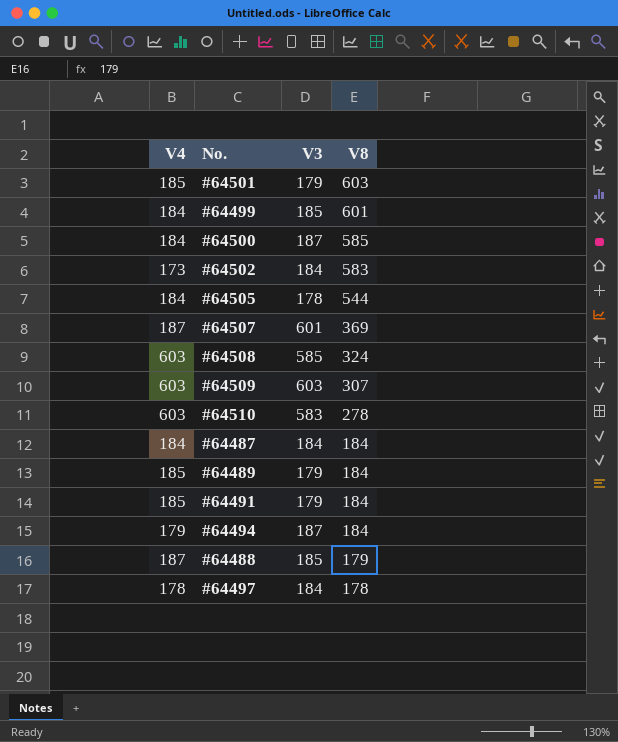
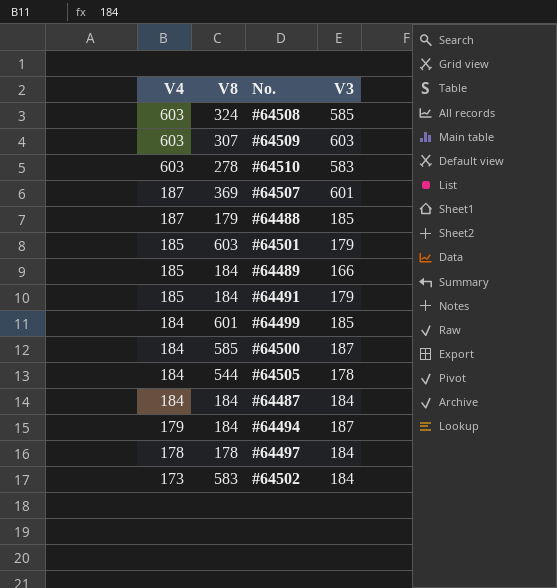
row order: V8 descending -> V4 descending
column V8 | position: 4 -> 2
#64489 | V3: 179 -> 166

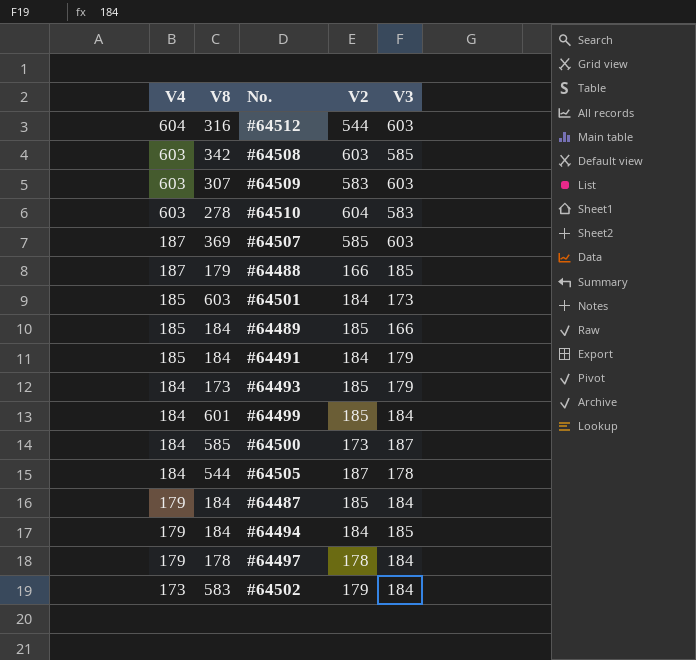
column V2 | position: none -> 4
row #64512: none -> 604 | 316 | 544 | 603
#64508 | V8: 324 -> 342
#64507 | V3: 601 -> 603
#64501 | V3: 179 -> 173
row #64493: none -> 184 | 173 | 185 | 179
#64499 | V3: 185 -> 184
#64487 | V4: 184 -> 179
#64494 | V3: 187 -> 185
#64497 | V4: 178 -> 179

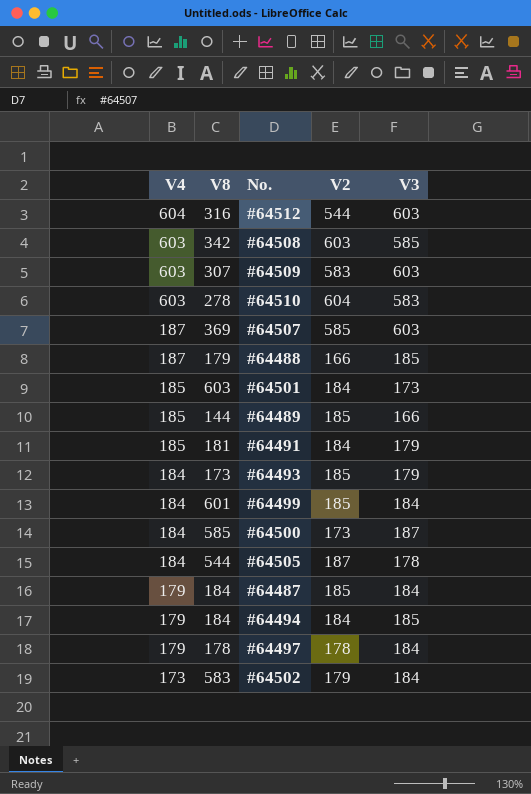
#64489 | V8: 184 -> 144
#64491 | V8: 184 -> 181

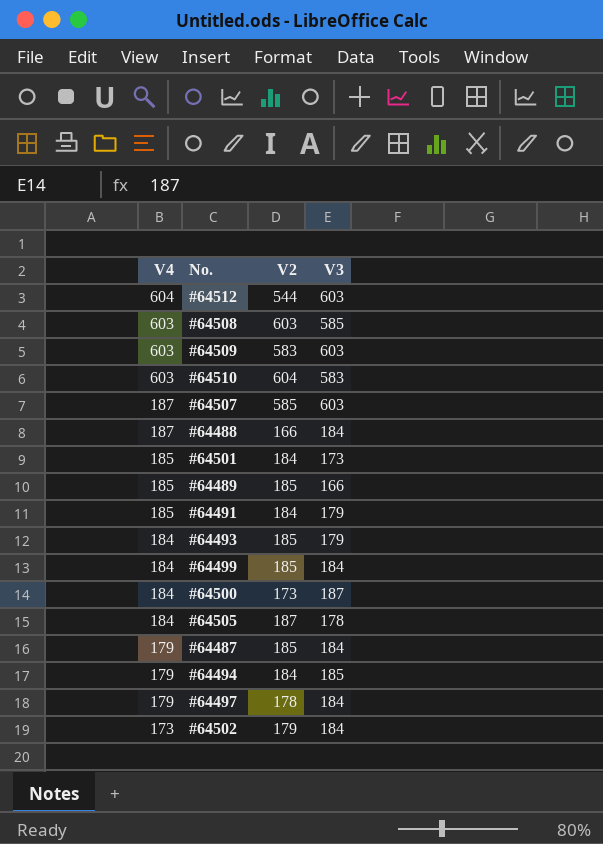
column V8 | position: 2 -> none
#64488 | V3: 185 -> 184

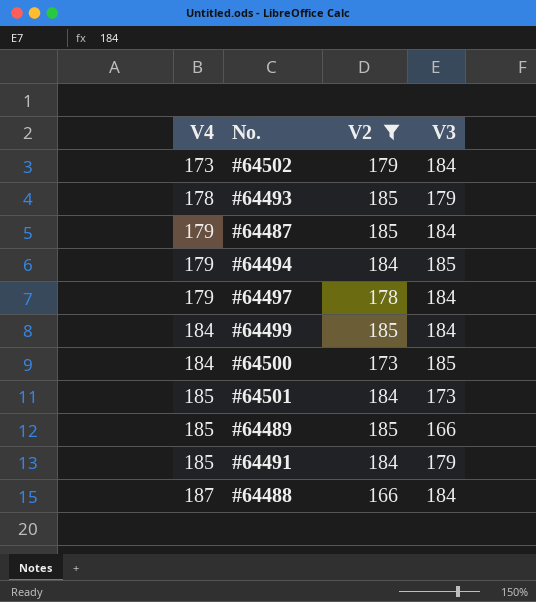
filter: none -> V2 <= 185
row order: V4 descending -> V4 ascending
#64493 | V4: 184 -> 178
#64500 | V3: 187 -> 185

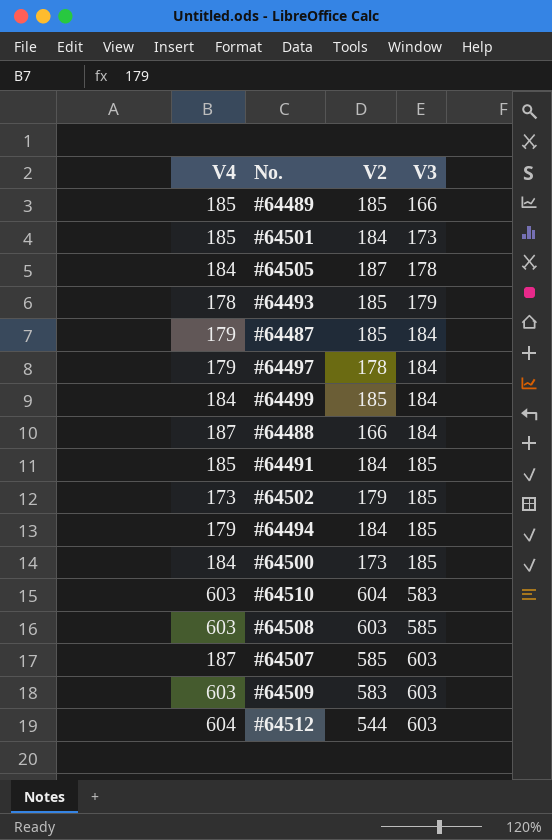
filter: V2 <= 185 -> none
row order: V4 ascending -> V3 ascending
#64491 | V3: 179 -> 185
#64502 | V3: 184 -> 185

